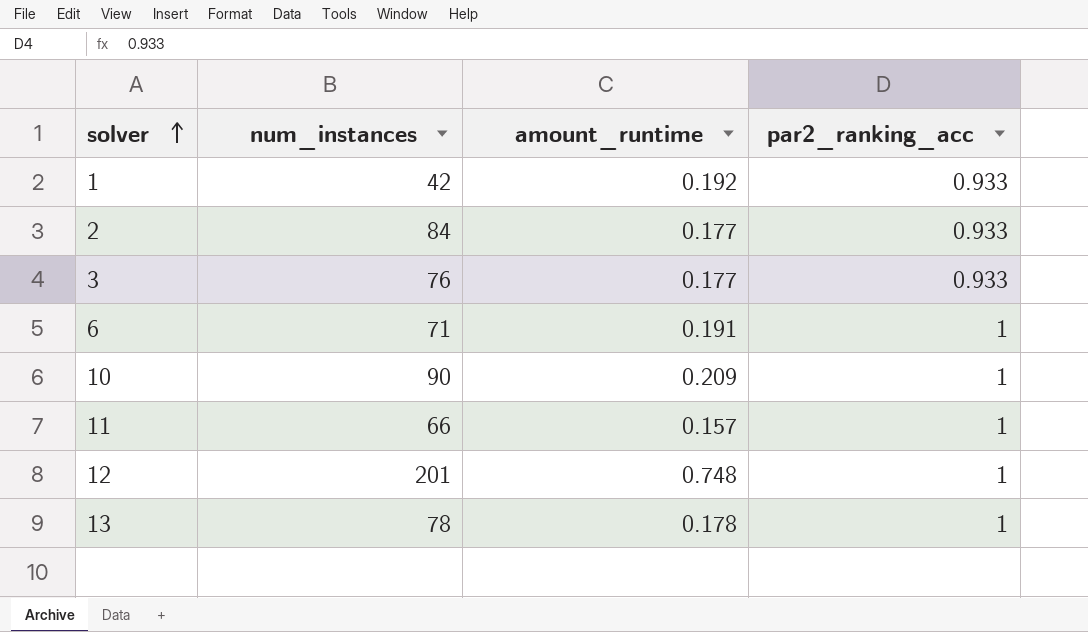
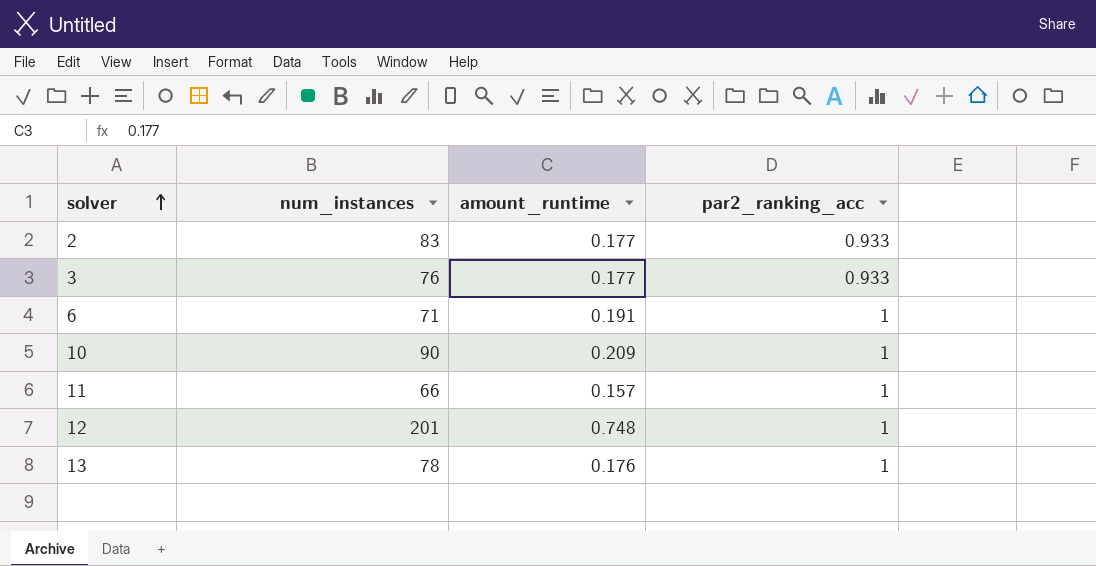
row 1: 42 | 0.192 | 0.933 -> none
2 | num_instances: 84 -> 83
13 | amount_runtime: 0.178 -> 0.176

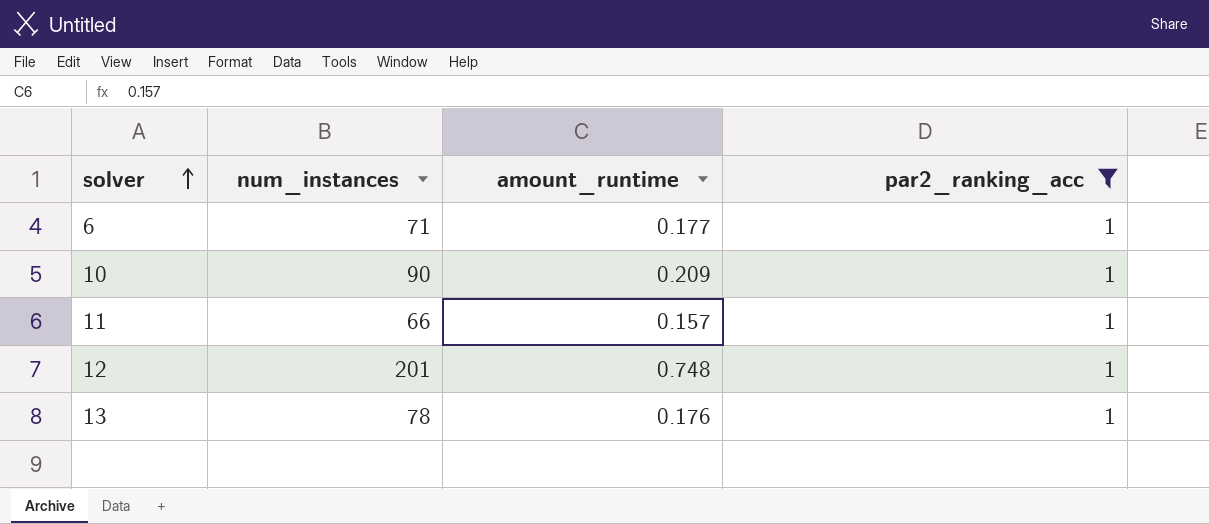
filter: none -> par2_ranking_acc = 1
6 | amount_runtime: 0.191 -> 0.177

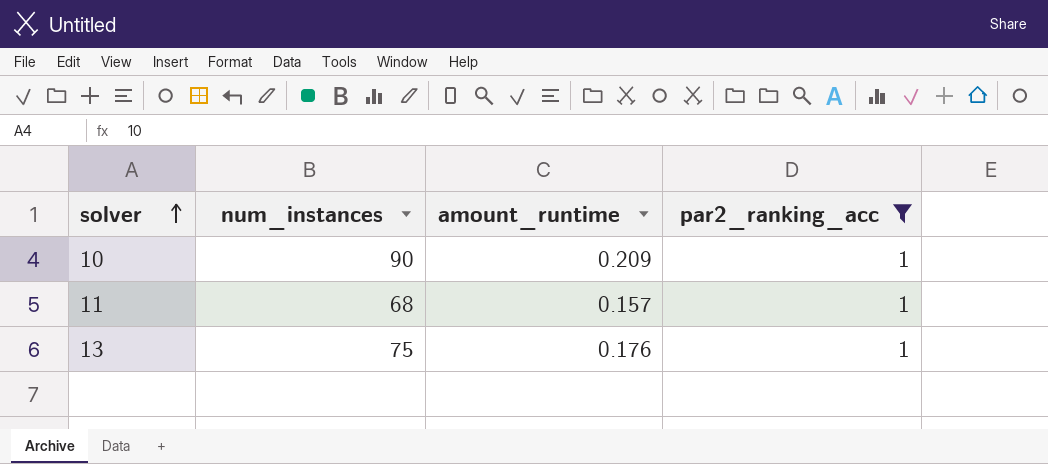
row 6: 71 | 0.177 | 1 -> none
row 12: 201 | 0.748 | 1 -> none
11 | num_instances: 66 -> 68
13 | num_instances: 78 -> 75

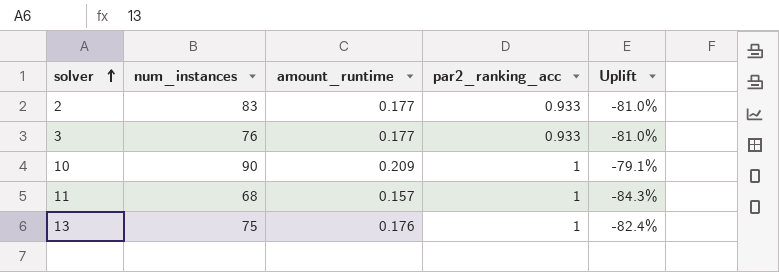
filter: par2_ranking_acc = 1 -> none
column Uplift | formula: none -> ([amount_runtime] - [par2_ranking_acc]) / [par2_ranking_acc]

